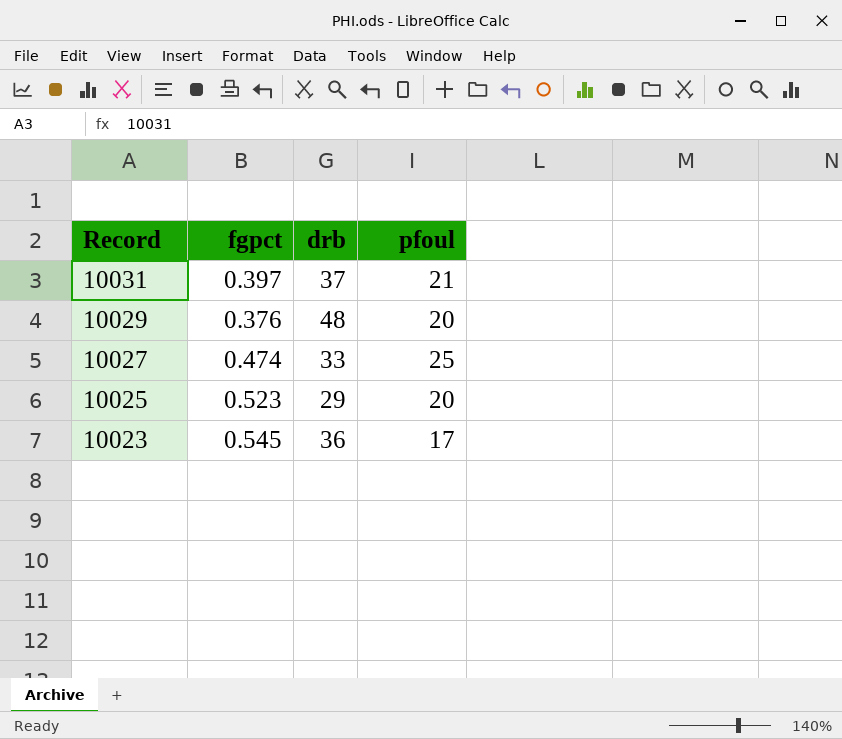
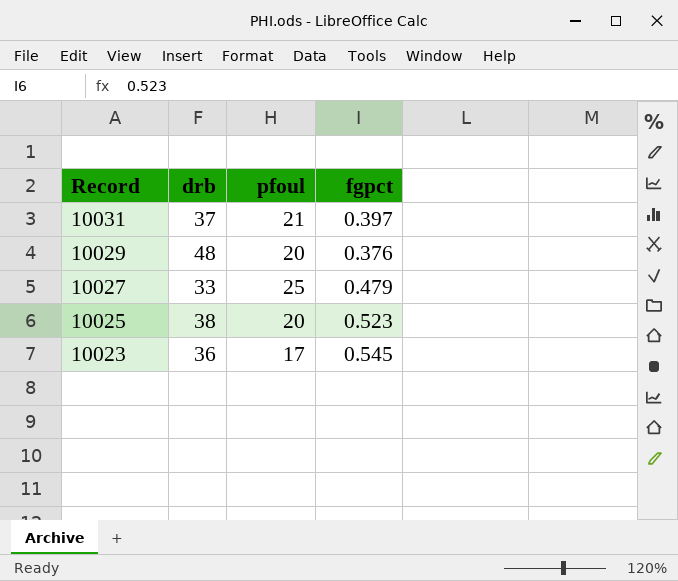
column fgpct | position: 2 -> 4
10027 | fgpct: 0.474 -> 0.479
10025 | drb: 29 -> 38

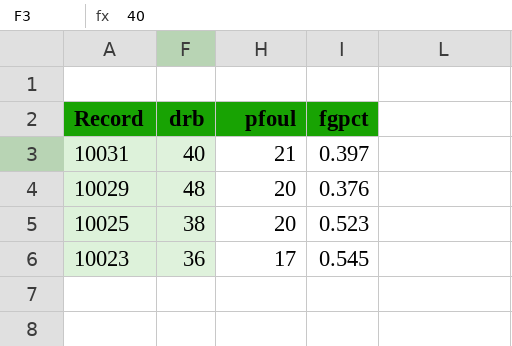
row 10027: 33 | 25 | 0.479 -> none
10031 | drb: 37 -> 40

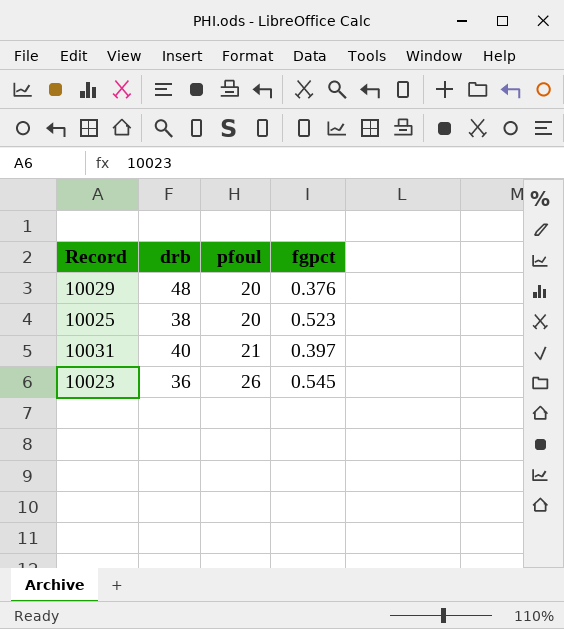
row order: Record descending -> pfoul ascending
10023 | pfoul: 17 -> 26

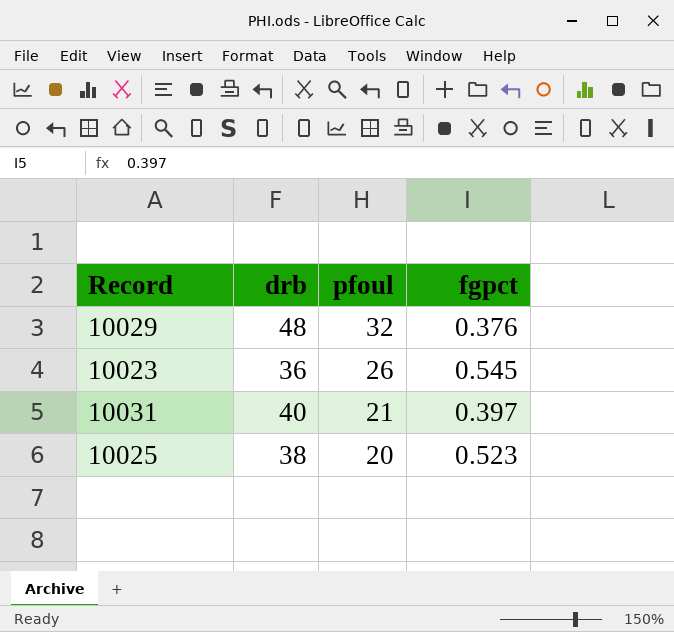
row order: pfoul ascending -> pfoul descending
10029 | pfoul: 20 -> 32

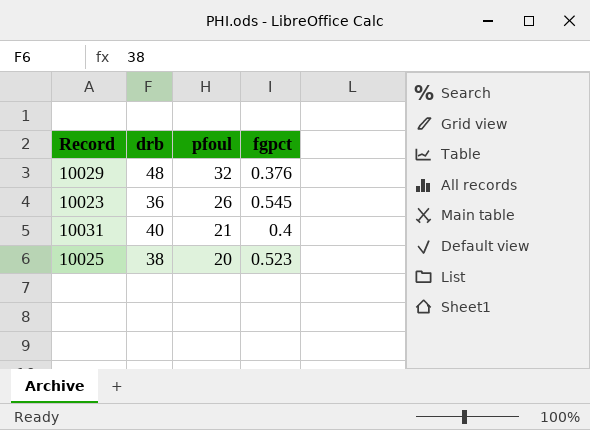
10031 | fgpct: 0.397 -> 0.4

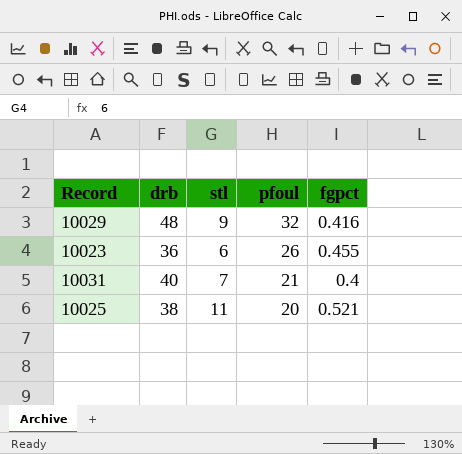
column stl | position: none -> 3
10029 | fgpct: 0.376 -> 0.416
10023 | fgpct: 0.545 -> 0.455
10025 | fgpct: 0.523 -> 0.521

